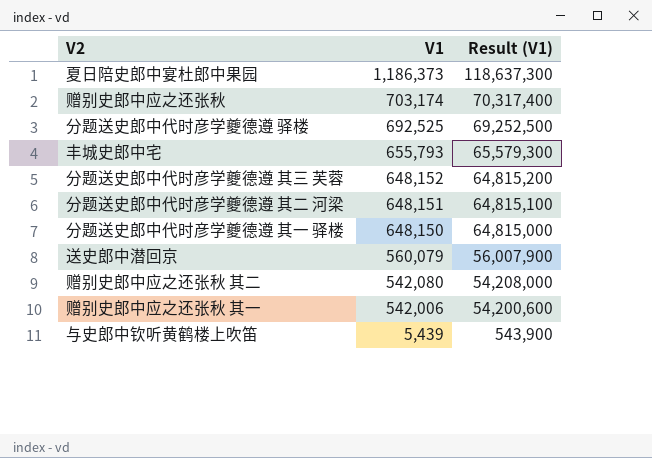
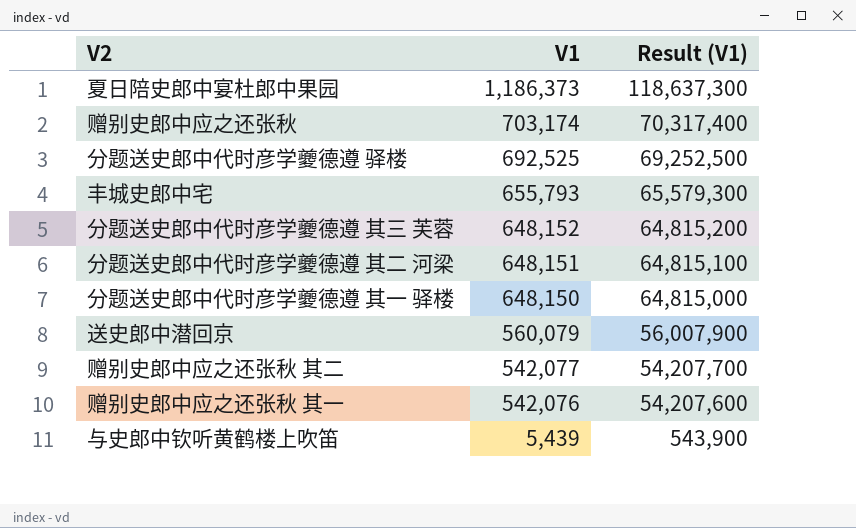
赠别史郎中应之还张秋 其二 | V1: 542,080 -> 542,077
赠别史郎中应之还张秋 其二 | Result (V1): 54,208,000 -> 54,207,700
赠别史郎中应之还张秋 其一 | V1: 542,006 -> 542,076
赠别史郎中应之还张秋 其一 | Result (V1): 54,200,600 -> 54,207,600

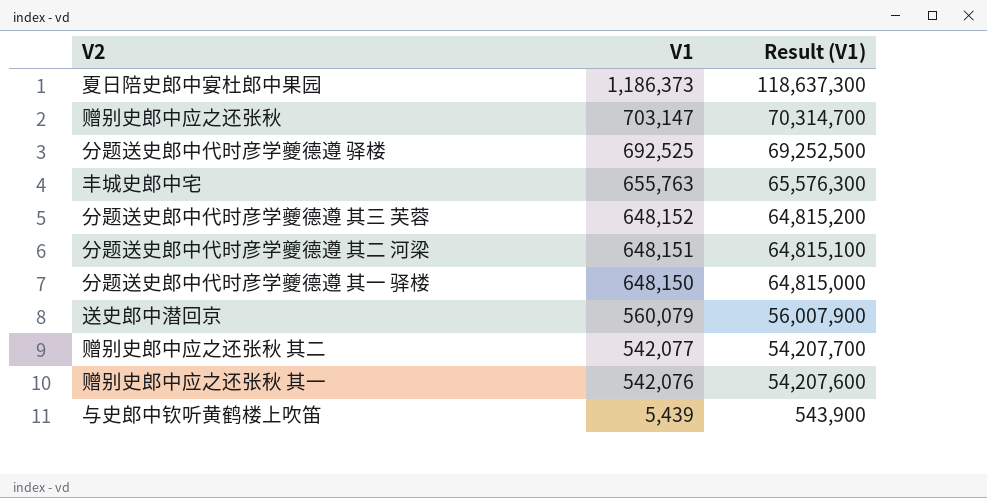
赠别史郎中应之还张秋 | V1: 703,174 -> 703,147
赠别史郎中应之还张秋 | Result (V1): 70,317,400 -> 70,314,700
丰城史郎中宅 | V1: 655,793 -> 655,763
丰城史郎中宅 | Result (V1): 65,579,300 -> 65,576,300

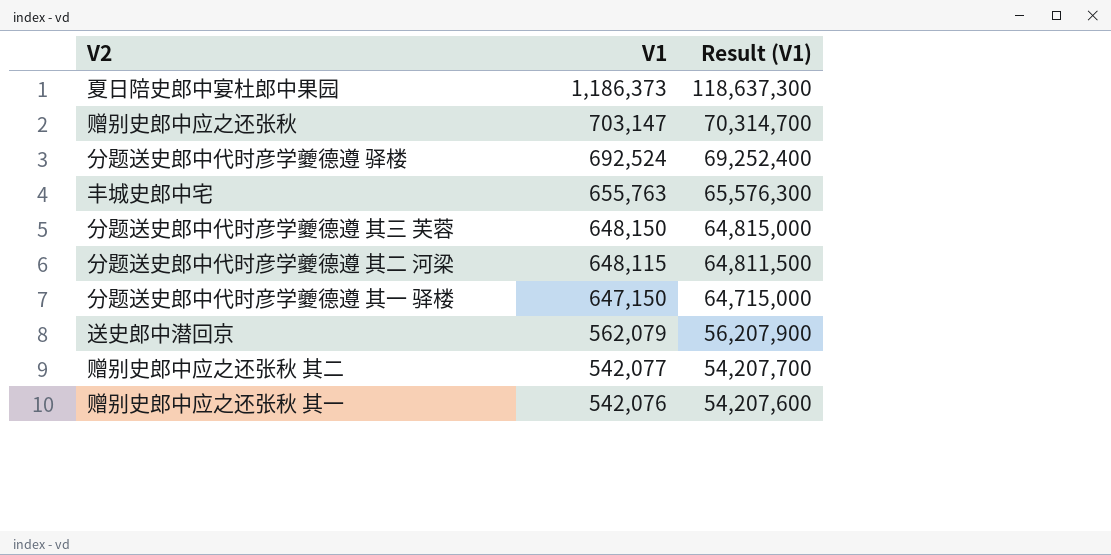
row 与史郎中钦听黄鹤楼上吹笛: 5,439 | 543,900 -> none
分题送史郎中代时彦学夔德遵 驿楼 | V1: 692,525 -> 692,524
分题送史郎中代时彦学夔德遵 驿楼 | Result (V1): 69,252,500 -> 69,252,400
分题送史郎中代时彦学夔德遵 其三 芙蓉 | V1: 648,152 -> 648,150
分题送史郎中代时彦学夔德遵 其三 芙蓉 | Result (V1): 64,815,200 -> 64,815,000
分题送史郎中代时彦学夔德遵 其二 河梁 | V1: 648,151 -> 648,115
分题送史郎中代时彦学夔德遵 其二 河梁 | Result (V1): 64,815,100 -> 64,811,500
分题送史郎中代时彦学夔德遵 其一 驿楼 | V1: 648,150 -> 647,150
分题送史郎中代时彦学夔德遵 其一 驿楼 | Result (V1): 64,815,000 -> 64,715,000
送史郎中潜回京 | V1: 560,079 -> 562,079
送史郎中潜回京 | Result (V1): 56,007,900 -> 56,207,900

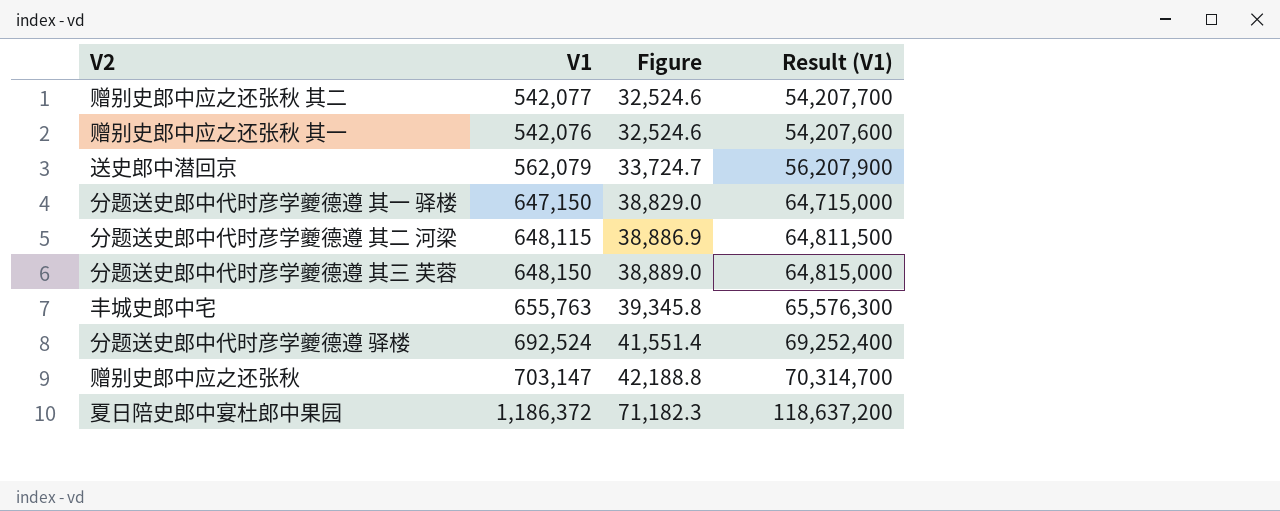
row order: V1 descending -> Figure ascending
column Figure | formula: none -> [V1] * 0.06
夏日陪史郎中宴杜郎中果园 | V1: 1,186,373 -> 1,186,372
夏日陪史郎中宴杜郎中果园 | Result (V1): 118,637,300 -> 118,637,200

